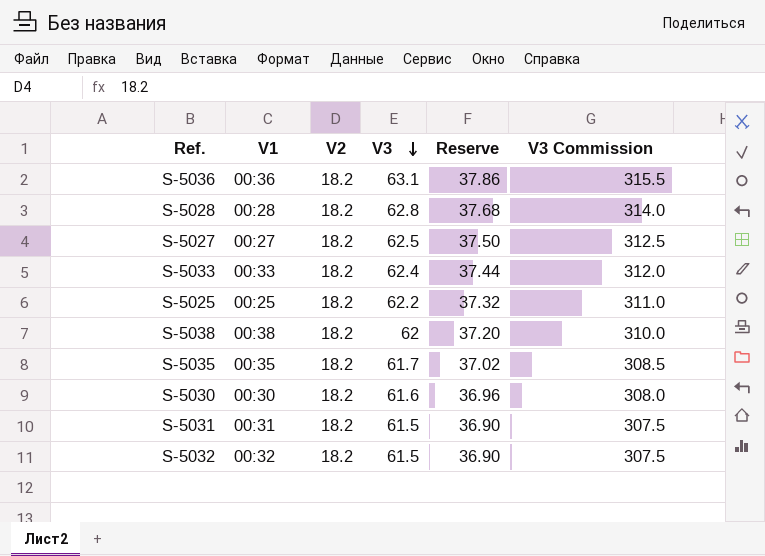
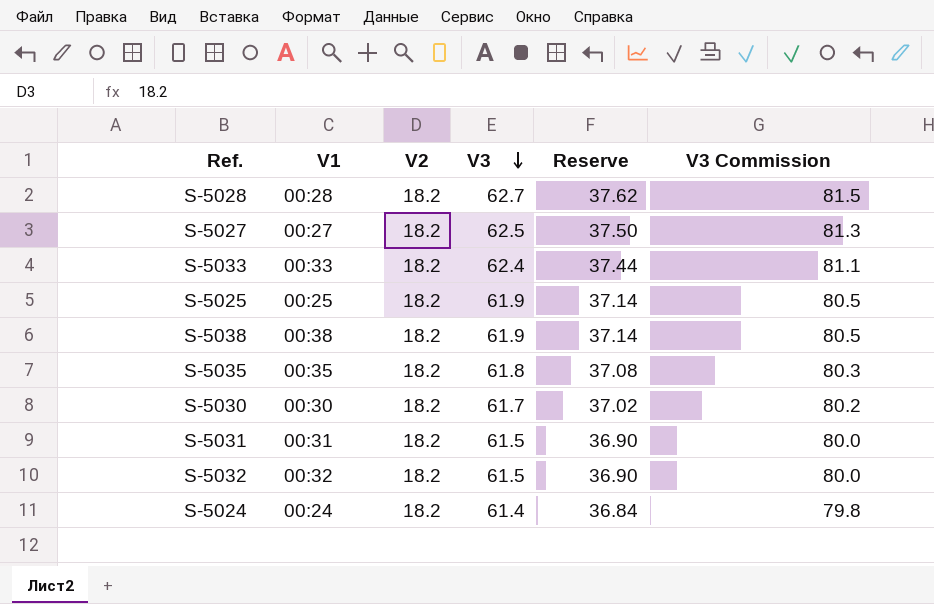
column V3 Commission | formula: [V3] * 5 -> [V3] * 1.3
row S-5036: 00:36 | 18.2 | 63.1 | 37.86 | 315.5 -> none
S-5028 | V3: 62.8 -> 62.7
S-5028 | Reserve: 37.68 -> 37.62
S-5025 | V3: 62.2 -> 61.9
S-5025 | Reserve: 37.32 -> 37.14
S-5038 | V3: 62 -> 61.9
S-5038 | Reserve: 37.20 -> 37.14
S-5035 | V3: 61.7 -> 61.8
S-5035 | Reserve: 37.02 -> 37.08
S-5030 | V3: 61.6 -> 61.7
S-5030 | Reserve: 36.96 -> 37.02
row S-5024: none -> 00:24 | 18.2 | 61.4 | 36.84 | 79.8

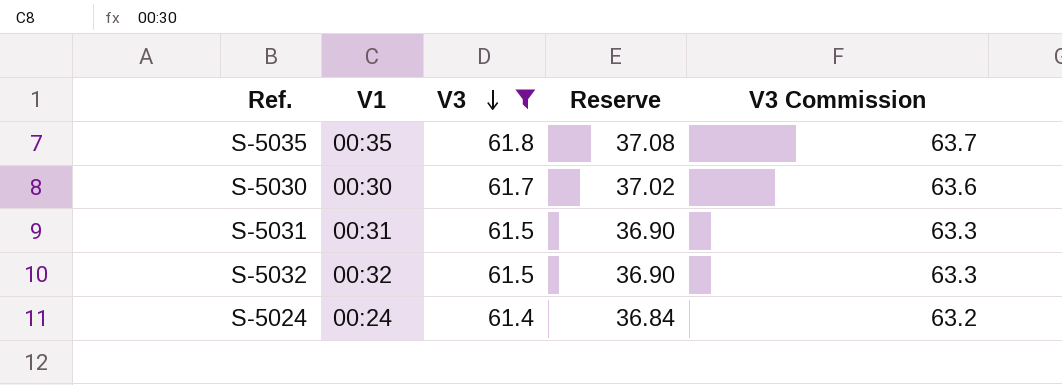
filter: none -> V3 <= 61.8
column V2 | position: 3 -> none
column V3 Commission | formula: [V3] * 1.3 -> [V3] * 1.03

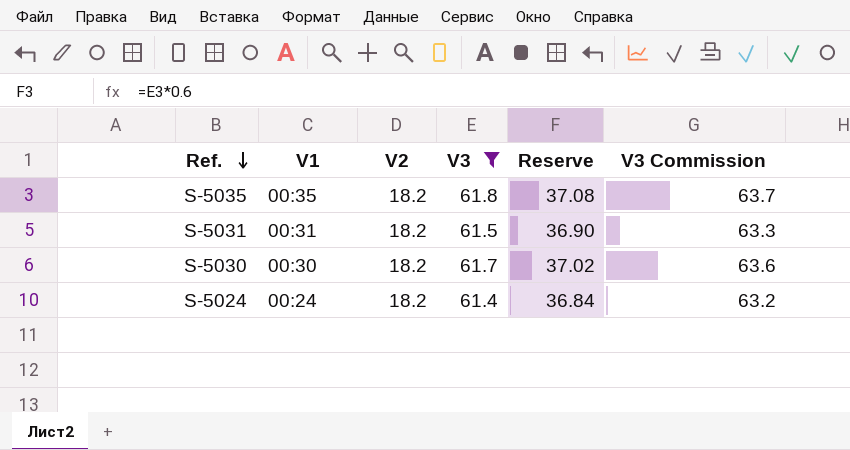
row order: V3 descending -> Ref. descending
column V2 | position: none -> 3
row S-5032: 00:32 | 61.5 | 36.90 | 63.3 -> none

